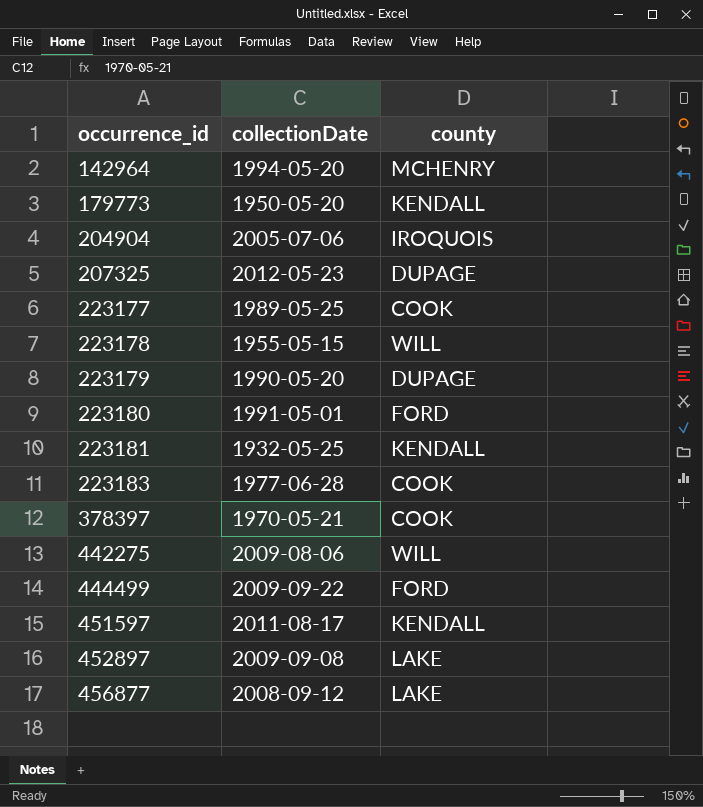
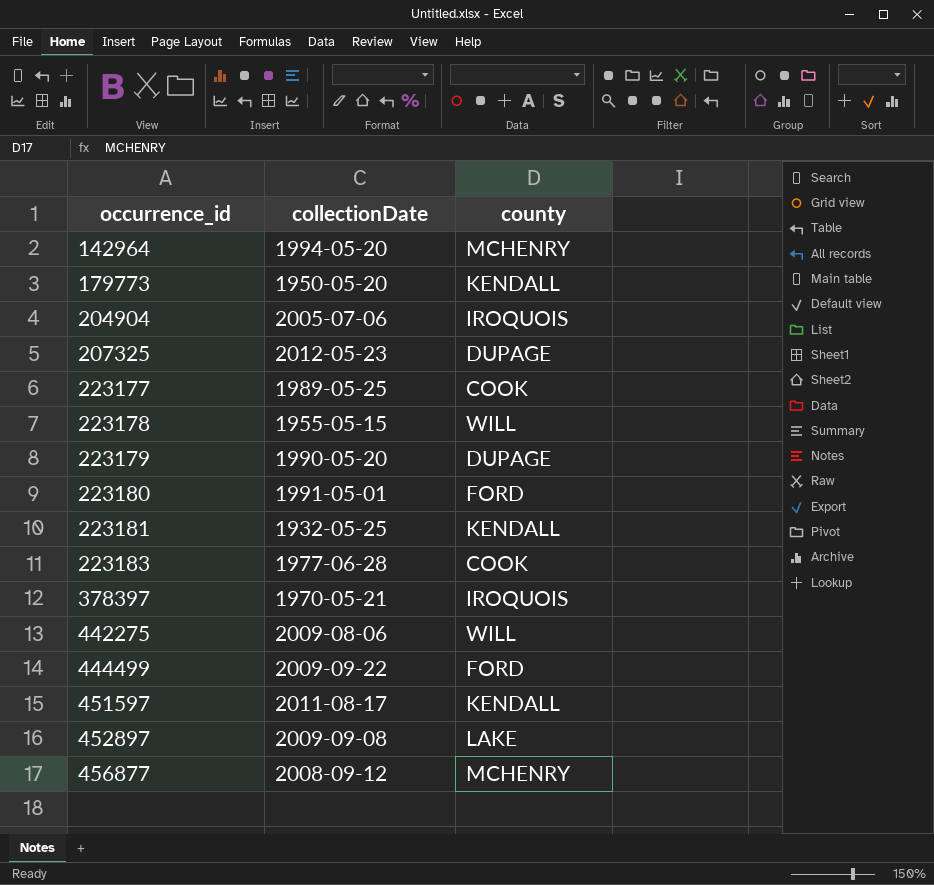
378397 | county: COOK -> IROQUOIS
456877 | county: LAKE -> MCHENRY

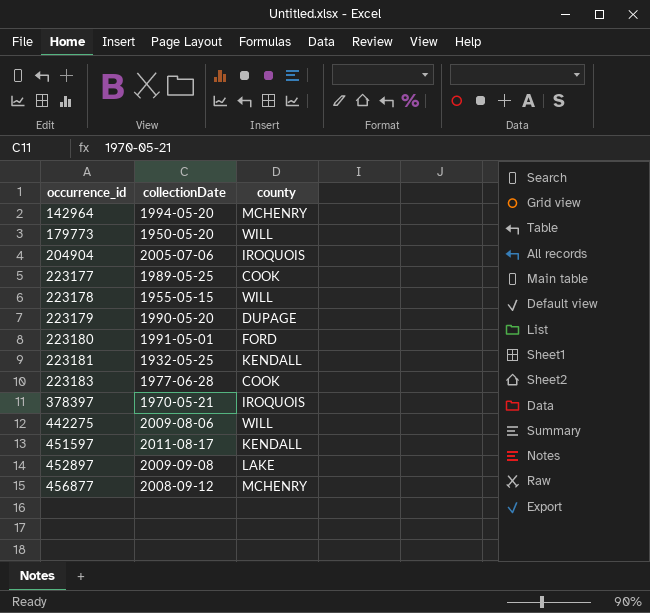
row 207325: 2012-05-23 | DUPAGE -> none
row 444499: 2009-09-22 | FORD -> none
179773 | county: KENDALL -> WILL

